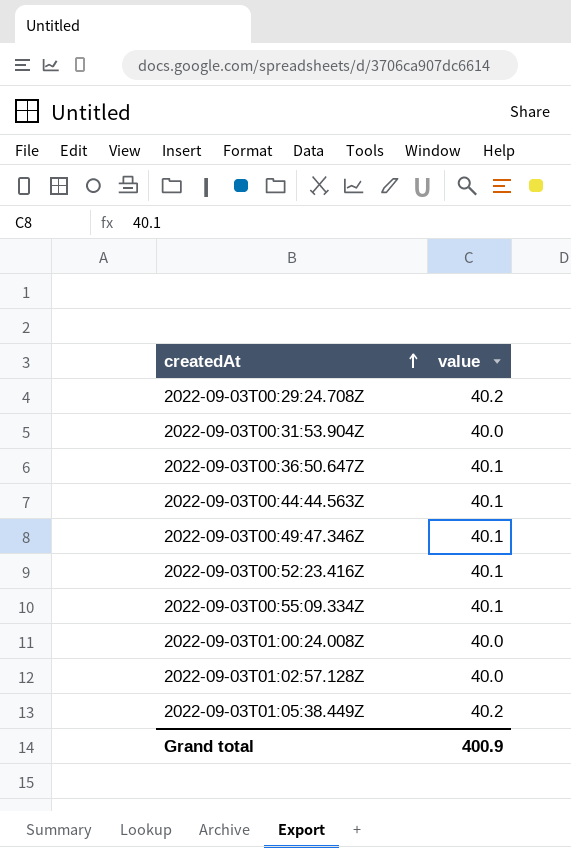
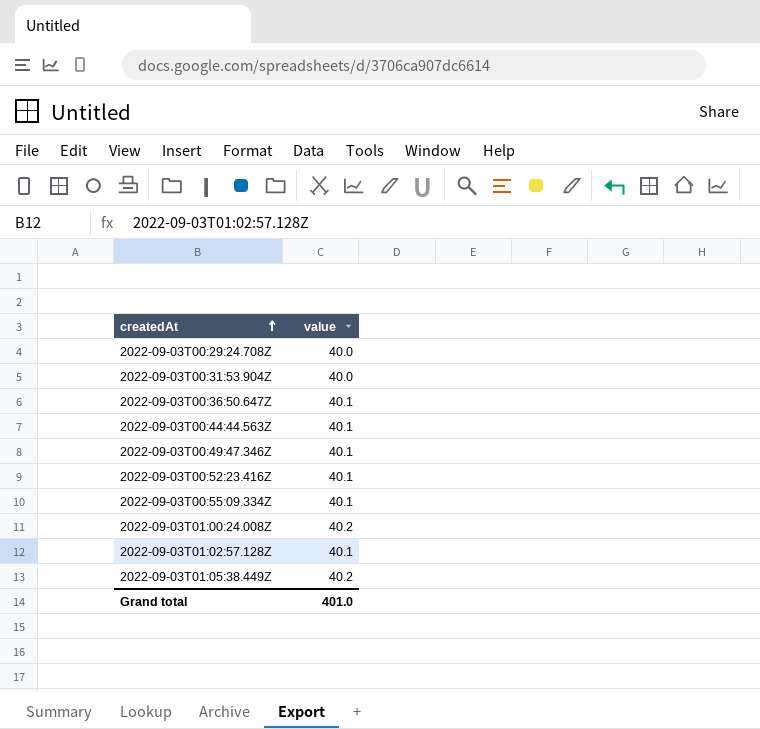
2022-09-03T00:29:24.708Z | value: 40.2 -> 40.0
2022-09-03T01:00:24.008Z | value: 40.0 -> 40.2
2022-09-03T01:02:57.128Z | value: 40.0 -> 40.1
Grand total | value: 400.9 -> 401.0

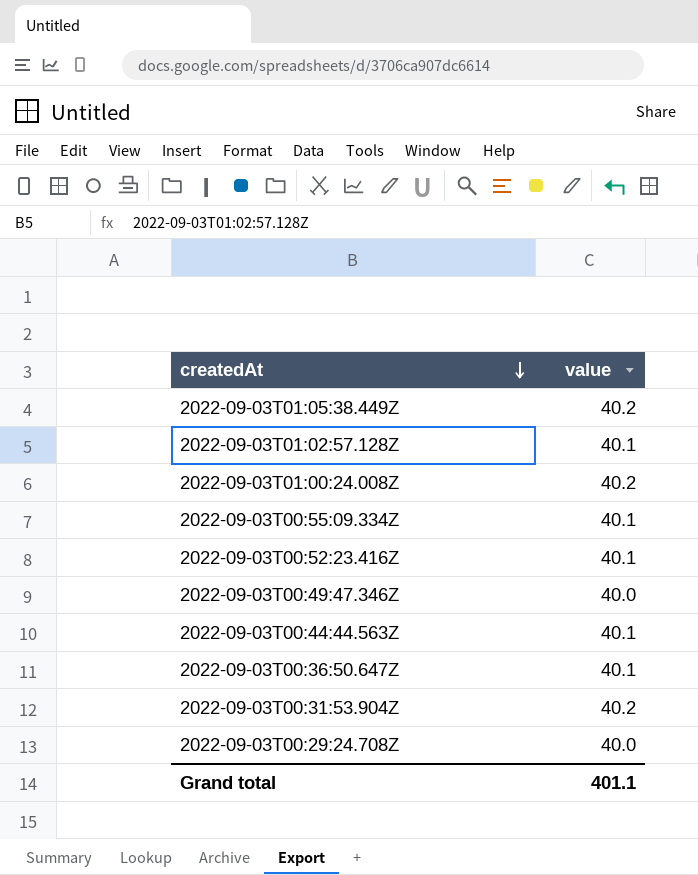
row order: createdAt ascending -> createdAt descending
2022-09-03T00:49:47.346Z | value: 40.1 -> 40.0
2022-09-03T00:31:53.904Z | value: 40.0 -> 40.2
Grand total | value: 401.0 -> 401.1

